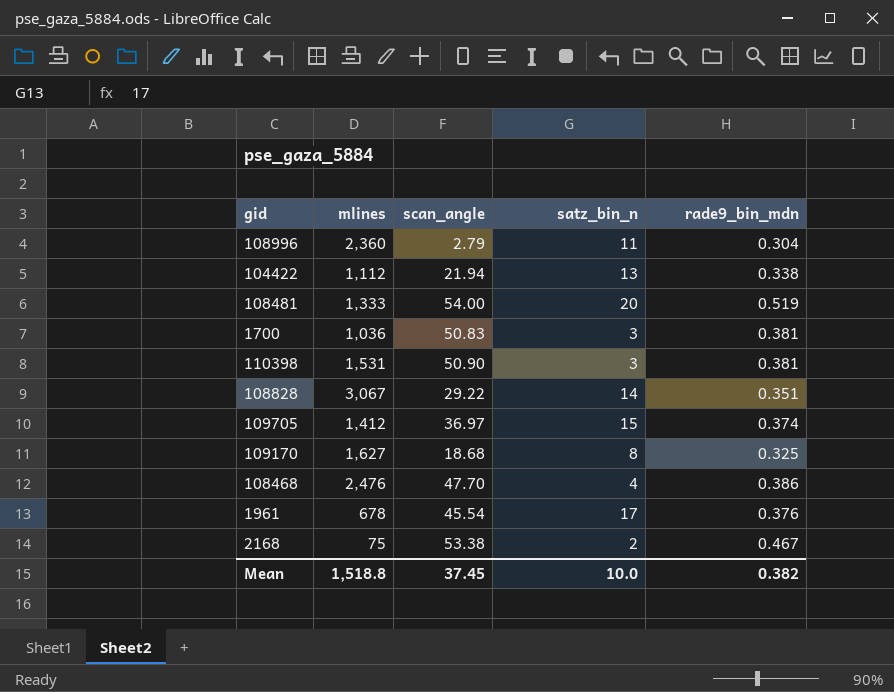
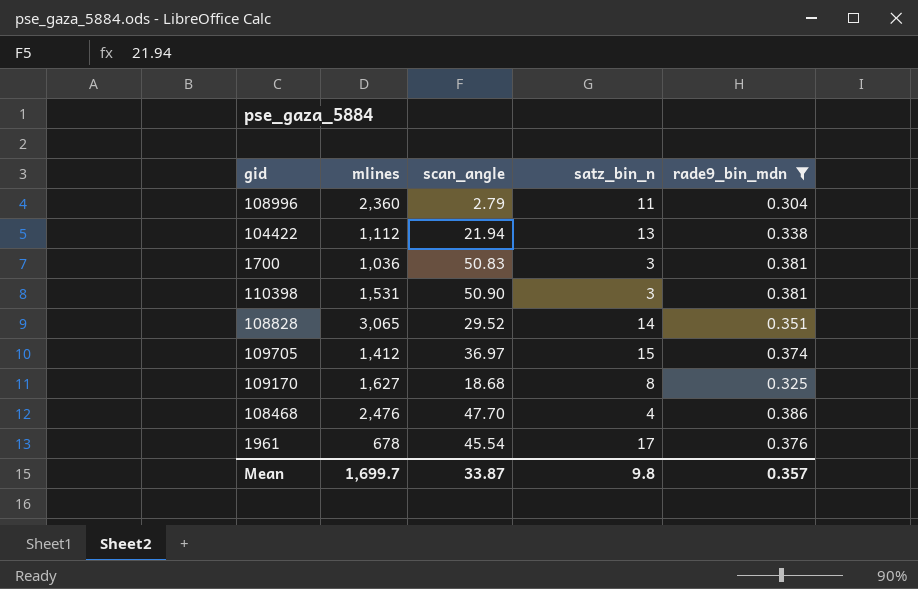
filter: none -> rade9_bin_mdn <= 0.386
108828 | mlines: 3,067 -> 3,065
108828 | scan_angle: 29.22 -> 29.52
Mean | mlines: 1,518.8 -> 1,699.7
Mean | scan_angle: 37.45 -> 33.87
Mean | satz_bin_n: 10.0 -> 9.8
Mean | rade9_bin_mdn: 0.382 -> 0.357

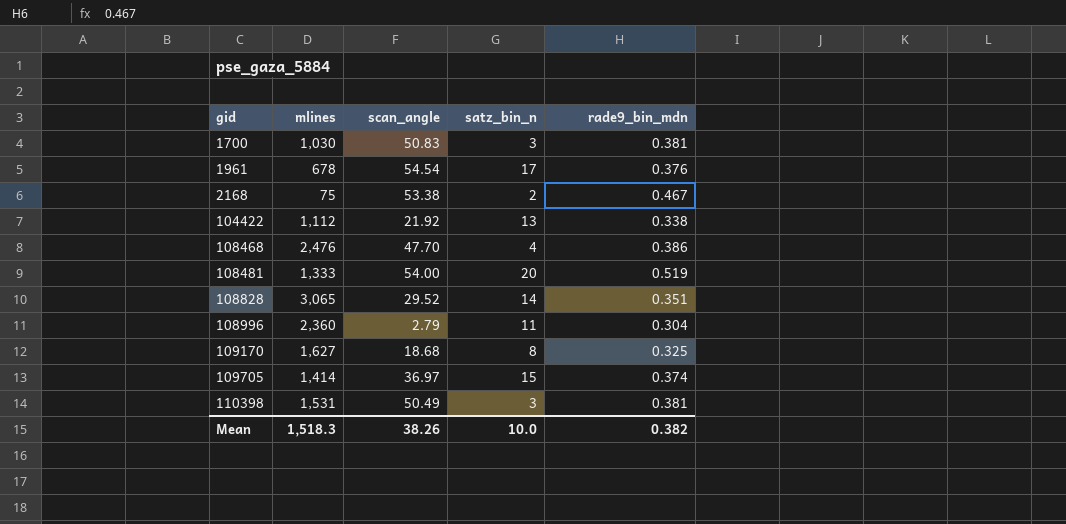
filter: rade9_bin_mdn <= 0.386 -> none
row order: none -> gid ascending
1700 | mlines: 1,036 -> 1,030
1961 | scan_angle: 45.54 -> 54.54
104422 | scan_angle: 21.94 -> 21.92
109705 | mlines: 1,412 -> 1,414
110398 | scan_angle: 50.90 -> 50.49
Mean | mlines: 1,699.7 -> 1,518.3
Mean | scan_angle: 33.87 -> 38.26
Mean | satz_bin_n: 9.8 -> 10.0
Mean | rade9_bin_mdn: 0.357 -> 0.382

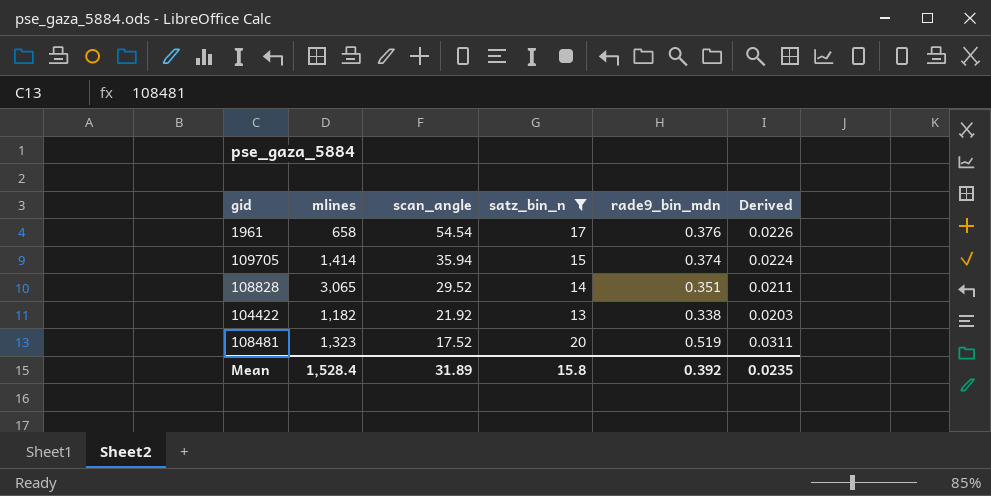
filter: none -> satz_bin_n >= 13
row order: gid ascending -> scan_angle descending
column Derived | formula: none -> [rade9_bin_mdn] * 0.06
1961 | mlines: 678 -> 658
109705 | scan_angle: 36.97 -> 35.94
104422 | mlines: 1,112 -> 1,182
108481 | mlines: 1,333 -> 1,323
108481 | scan_angle: 54.00 -> 17.52
Mean | mlines: 1,518.3 -> 1,528.4
Mean | scan_angle: 38.26 -> 31.89
Mean | satz_bin_n: 10.0 -> 15.8
Mean | rade9_bin_mdn: 0.382 -> 0.392

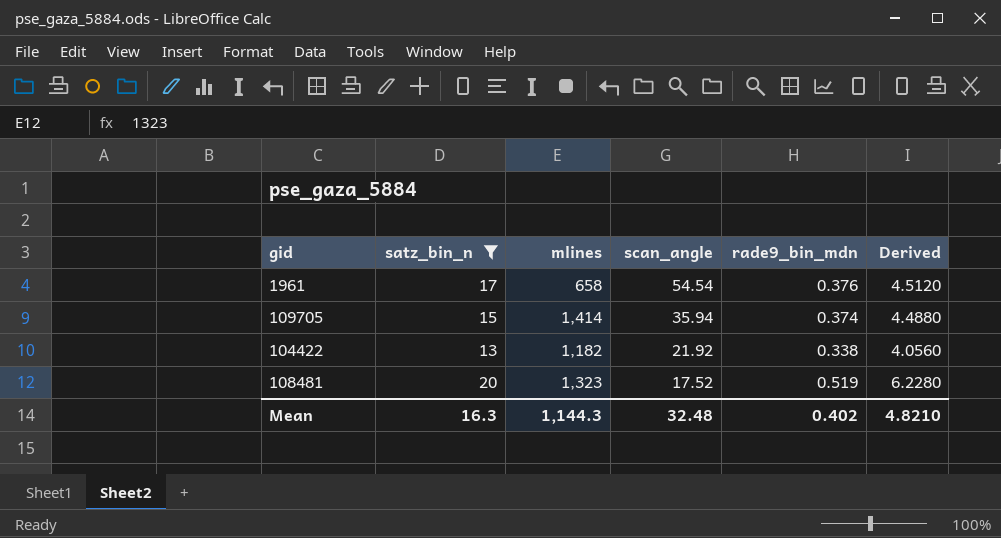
column satz_bin_n | position: 4 -> 2
column Derived | formula: [rade9_bin_mdn] * 0.06 -> [rade9_bin_mdn] * 12
row 108828: 3,065 | 29.52 | 14 | 0.351 | 0.0211 -> none
Mean | satz_bin_n: 15.8 -> 16.3
Mean | mlines: 1,528.4 -> 1,144.3
Mean | scan_angle: 31.89 -> 32.48
Mean | rade9_bin_mdn: 0.392 -> 0.402
Mean | Derived: 0.0235 -> 4.8210

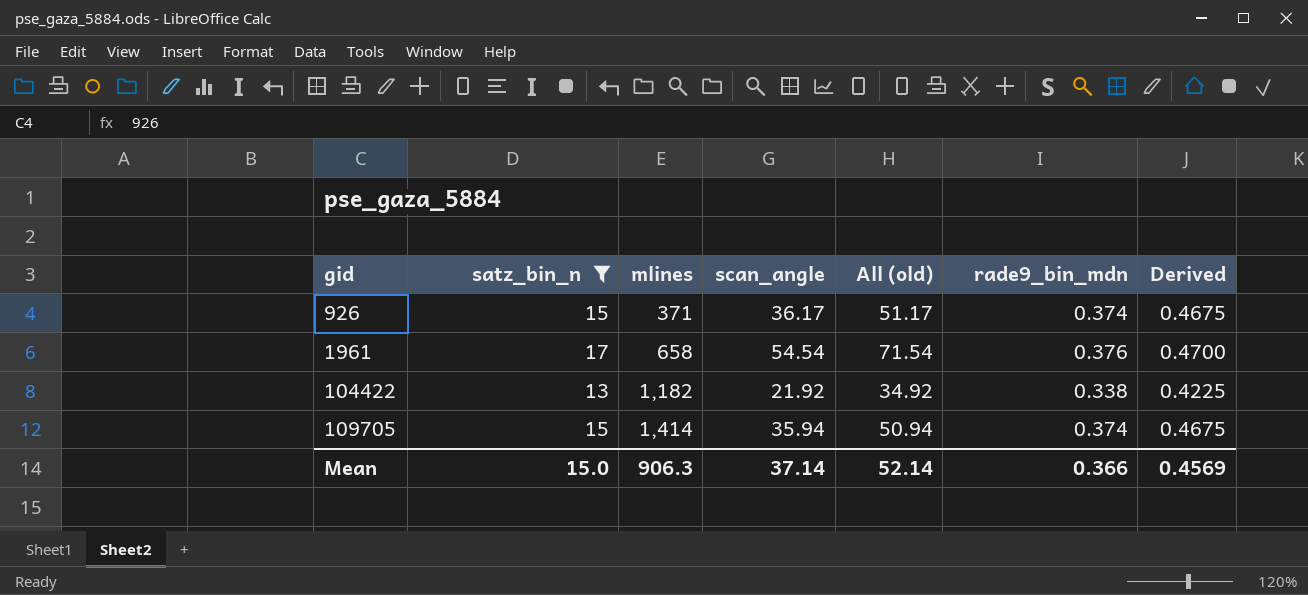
row order: scan_angle descending -> gid ascending
column All (old) | formula: none -> [satz_bin_n] + [scan_angle]
column Derived | formula: [rade9_bin_mdn] * 12 -> [rade9_bin_mdn] * 1.25
row 108481: 20 | 1,323 | 17.52 | 0.519 | 6.2280 -> none
row 926: none -> 15 | 371 | 36.17 | 51.17 | 0.374 | 0.4675
Mean | satz_bin_n: 16.3 -> 15.0
Mean | mlines: 1,144.3 -> 906.3
Mean | scan_angle: 32.48 -> 37.14
Mean | rade9_bin_mdn: 0.402 -> 0.366
Mean | Derived: 4.8210 -> 0.4569

